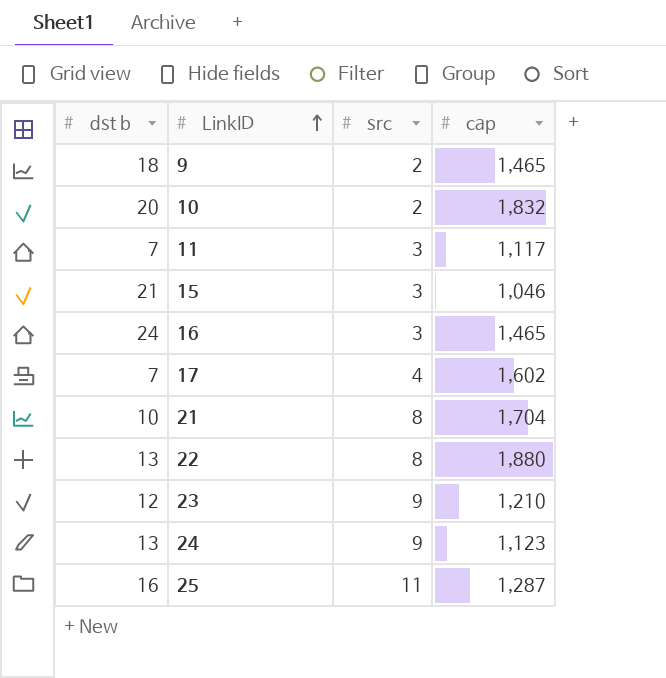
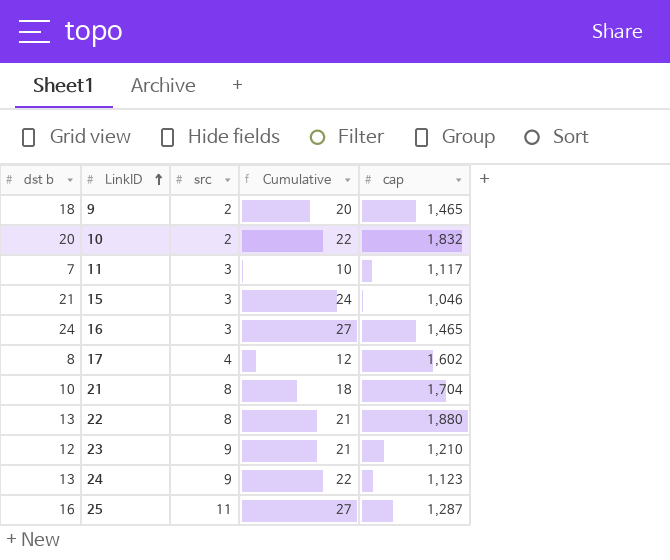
column Cumulative | formula: none -> [dst b] + [src]
17 | dst b: 7 -> 8

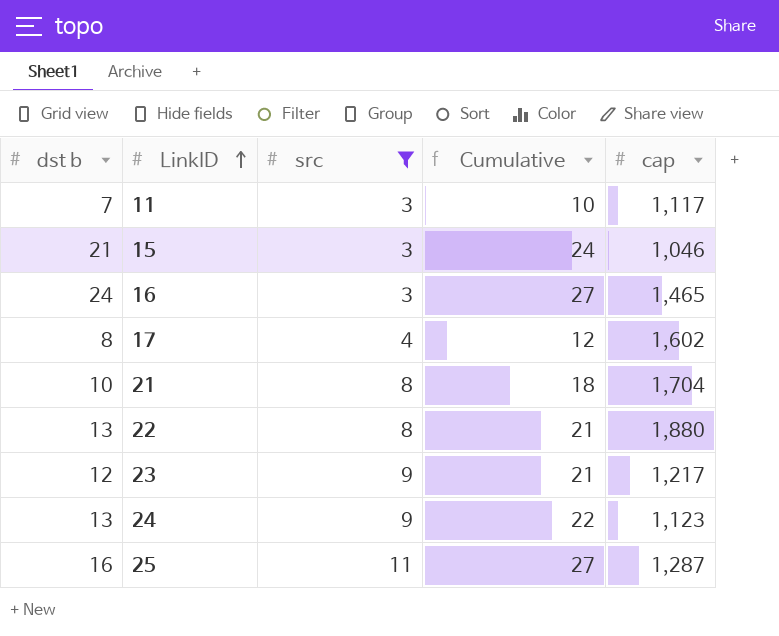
filter: none -> src != 2
23 | cap: 1,210 -> 1,217

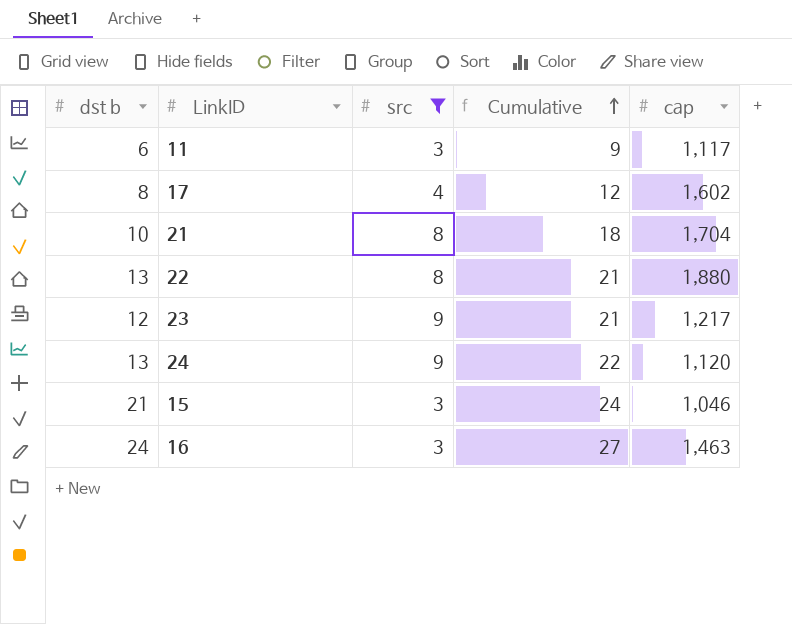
row order: LinkID ascending -> Cumulative ascending
row 25: 16 | 11 | 27 | 1,287 -> none
11 | dst b: 7 -> 6
11 | Cumulative: 10 -> 9
24 | cap: 1,123 -> 1,120
16 | cap: 1,465 -> 1,463

